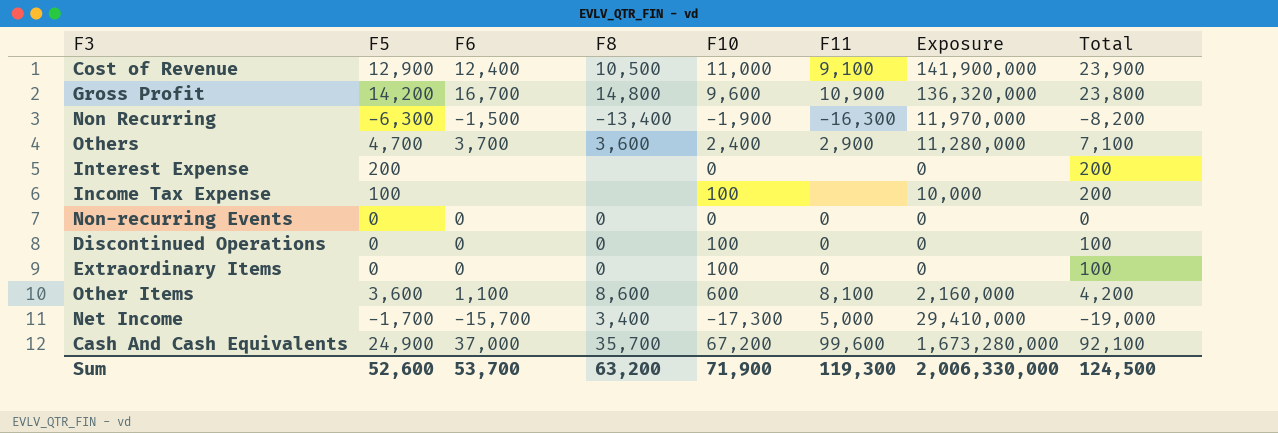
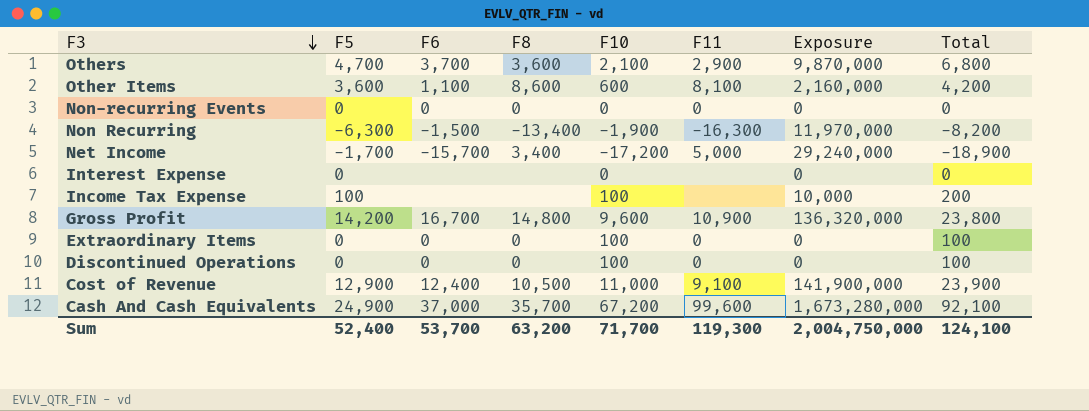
row order: none -> F3 descending
Others | F10: 2,400 -> 2,100
Others | Exposure: 11,280,000 -> 9,870,000
Others | Total: 7,100 -> 6,800
Net Income | F10: -17,300 -> -17,200
Net Income | Exposure: 29,410,000 -> 29,240,000
Net Income | Total: -19,000 -> -18,900
Interest Expense | F5: 200 -> 0
Interest Expense | Total: 200 -> 0
Sum | F5: 52,600 -> 52,400
Sum | F10: 71,900 -> 71,700
Sum | Exposure: 2,006,330,000 -> 2,004,750,000
Sum | Total: 124,500 -> 124,100

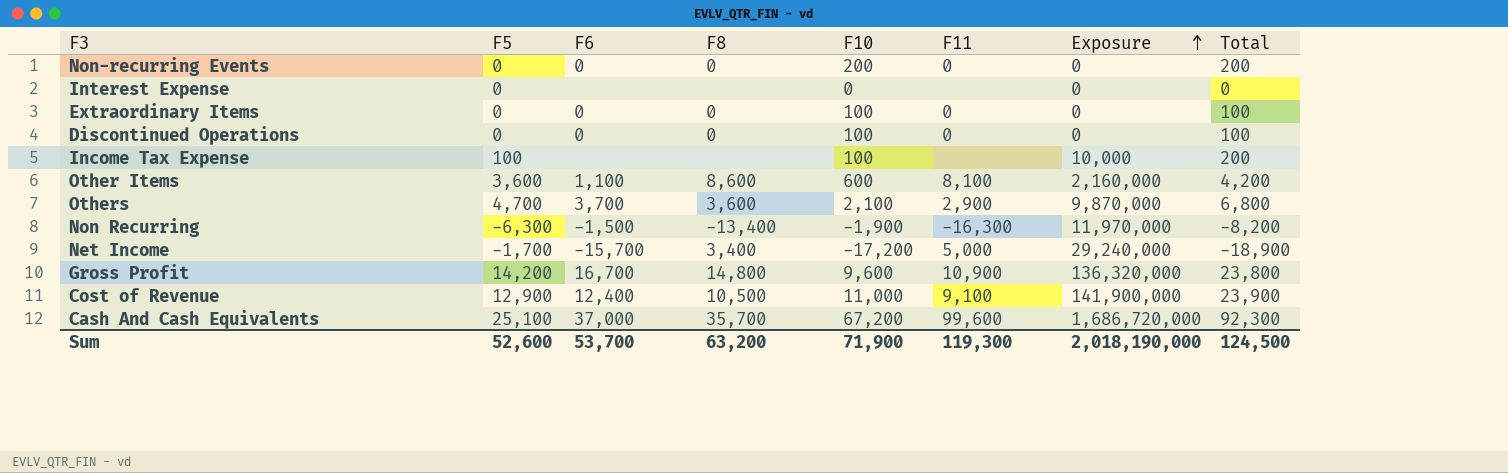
row order: F3 descending -> Exposure ascending
Non-recurring Events | F10: 0 -> 200
Non-recurring Events | Total: 0 -> 200
Cash And Cash Equivalents | F5: 24,900 -> 25,100
Cash And Cash Equivalents | Exposure: 1,673,280,000 -> 1,686,720,000
Cash And Cash Equivalents | Total: 92,100 -> 92,300
Sum | F5: 52,400 -> 52,600
Sum | F10: 71,700 -> 71,900
Sum | Exposure: 2,004,750,000 -> 2,018,190,000
Sum | Total: 124,100 -> 124,500

